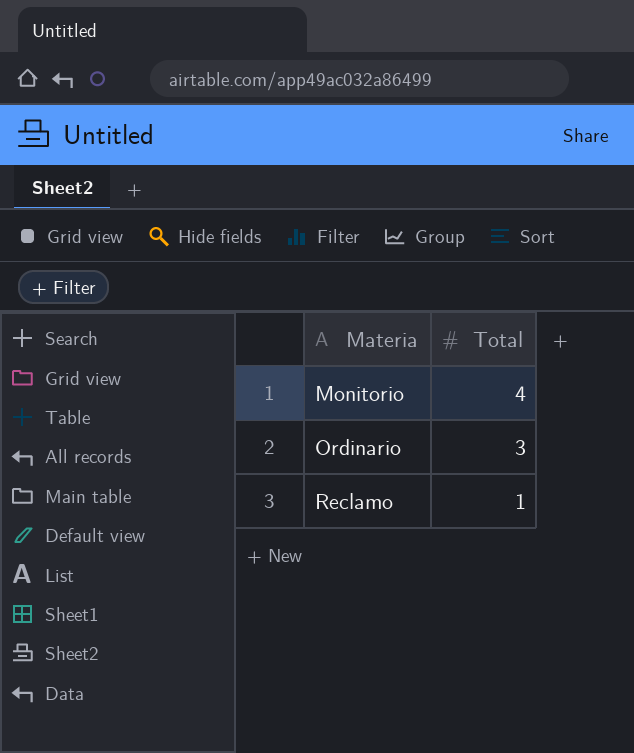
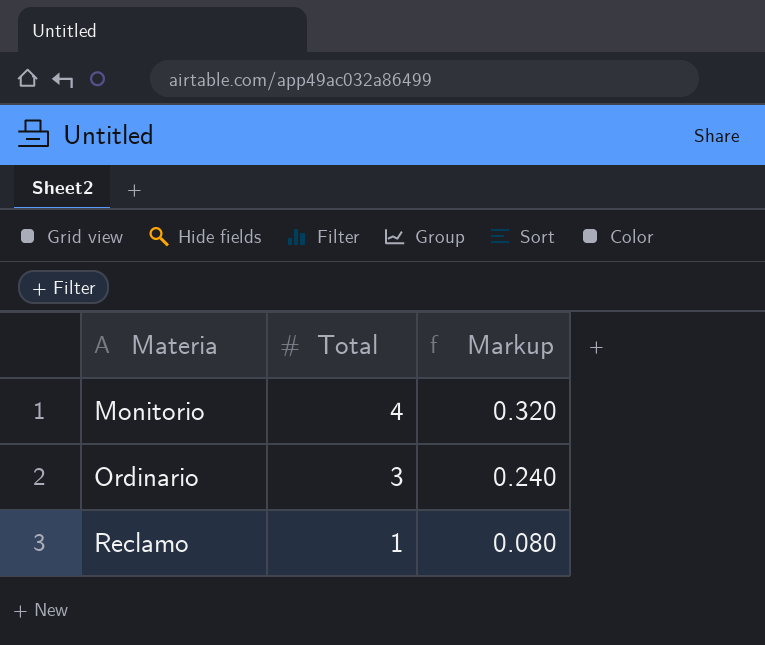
column Markup | formula: none -> [Total] * 0.08

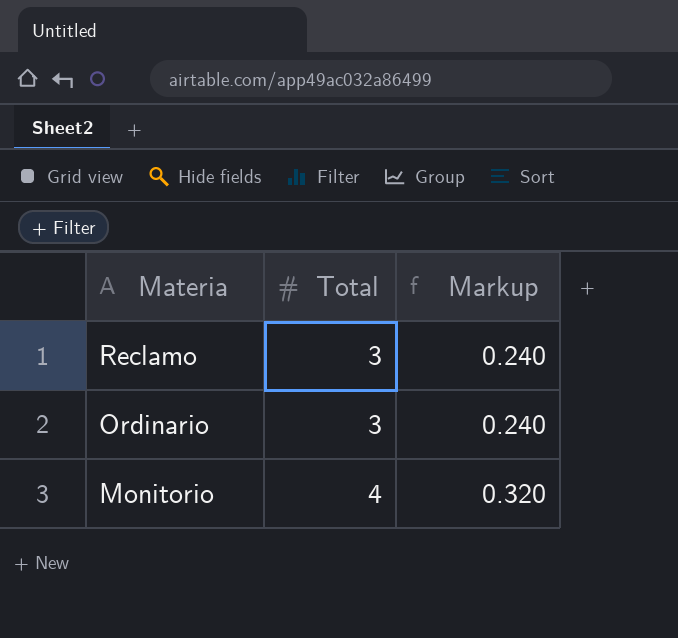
row order: Materia ascending -> Materia descending
Reclamo | Total: 1 -> 3
Reclamo | Markup: 0.080 -> 0.240

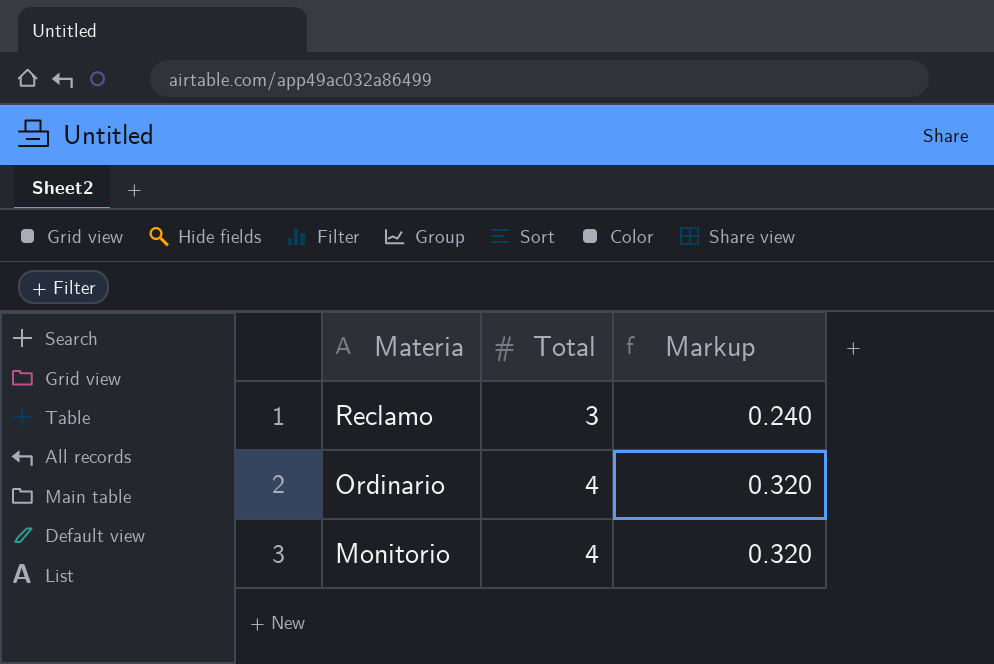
Ordinario | Total: 3 -> 4
Ordinario | Markup: 0.240 -> 0.320

